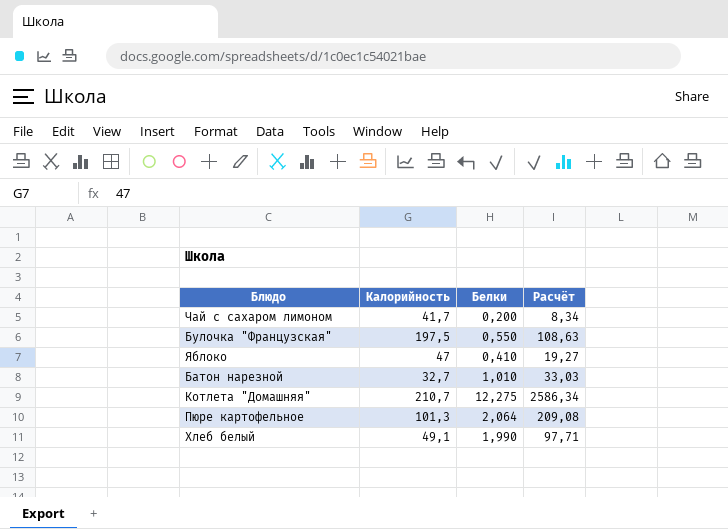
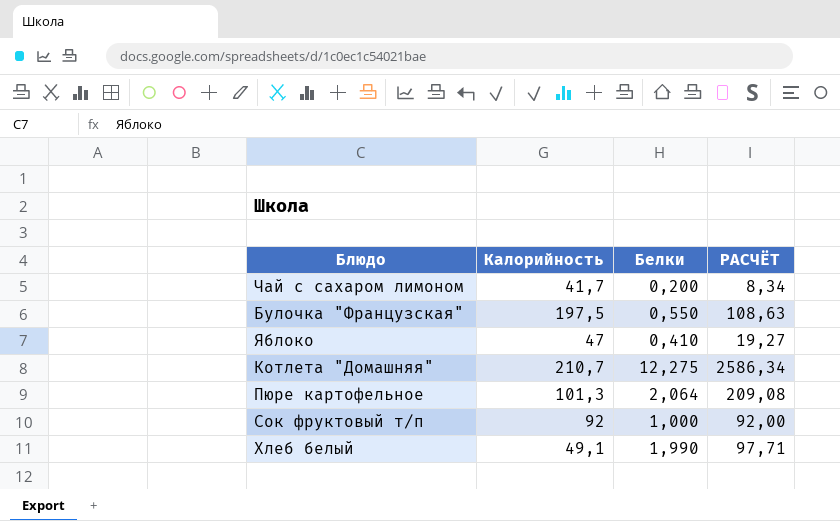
column name: Расчёт -> РАСЧЁТ
row Батон нарезной: 32,7 | 1,010 | 33,03 -> none
row Сок фруктовый т/п: none -> 92 | 1,000 | 92,00

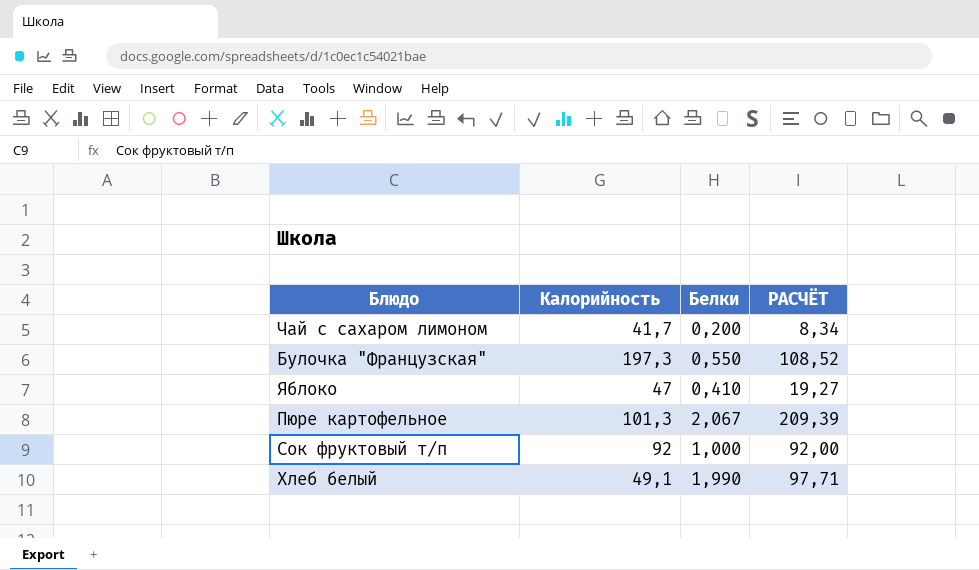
row Котлета "Домашняя": 210,7 | 12,275 | 2586,34 -> none
Булочка "Французская" | Калорийность: 197,5 -> 197,3
Булочка "Французская" | РАСЧЁТ: 108,63 -> 108,52
Пюре картофельное | Белки: 2,064 -> 2,067
Пюре картофельное | РАСЧЁТ: 209,08 -> 209,39

